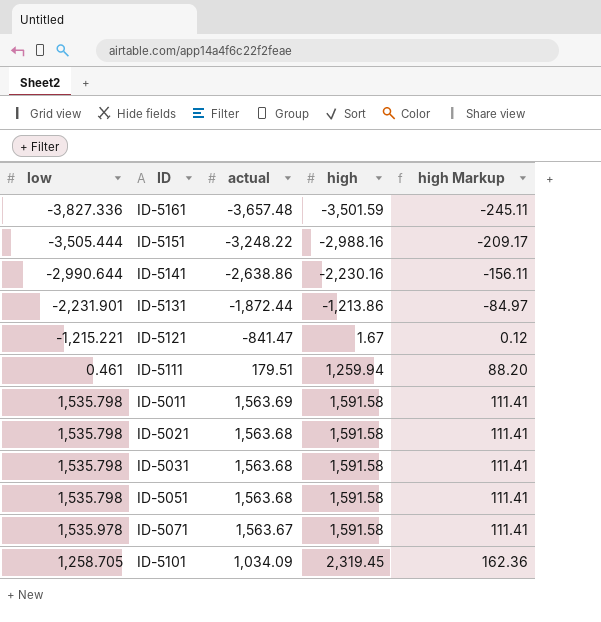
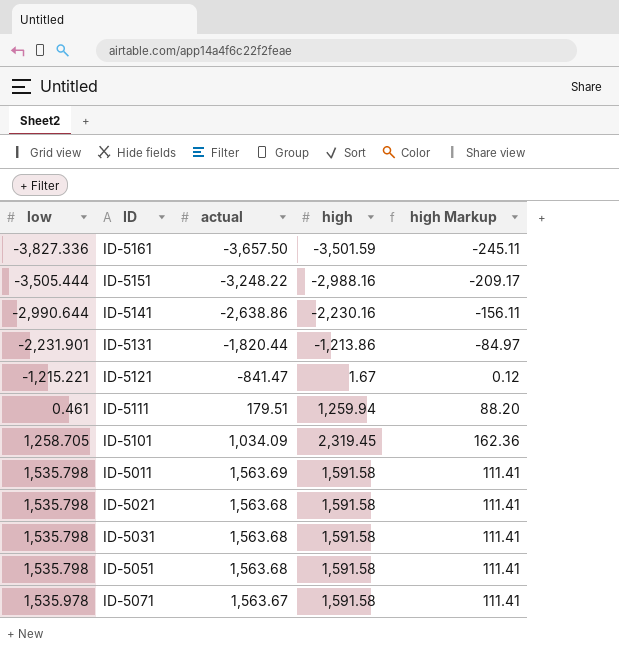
row order: high ascending -> low ascending
ID-5161 | actual: -3,657.48 -> -3,657.50
ID-5131 | actual: -1,872.44 -> -1,820.44

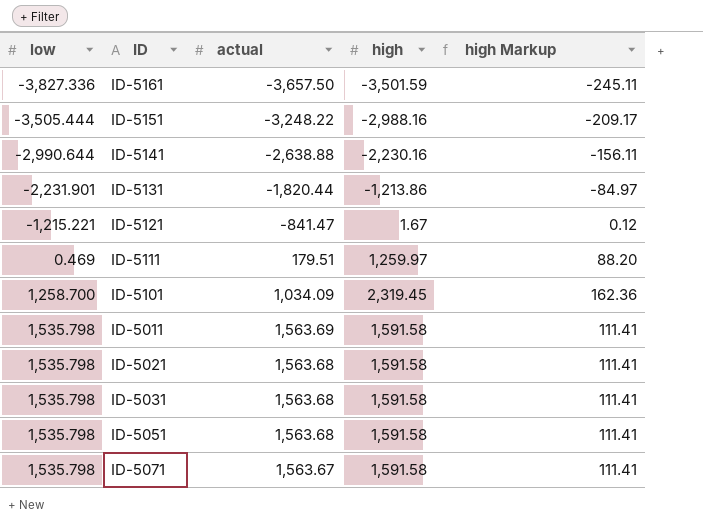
ID-5141 | actual: -2,638.86 -> -2,638.88
ID-5111 | low: 0.461 -> 0.469
ID-5111 | high: 1,259.94 -> 1,259.97
ID-5101 | low: 1,258.705 -> 1,258.700
ID-5071 | low: 1,535.978 -> 1,535.798

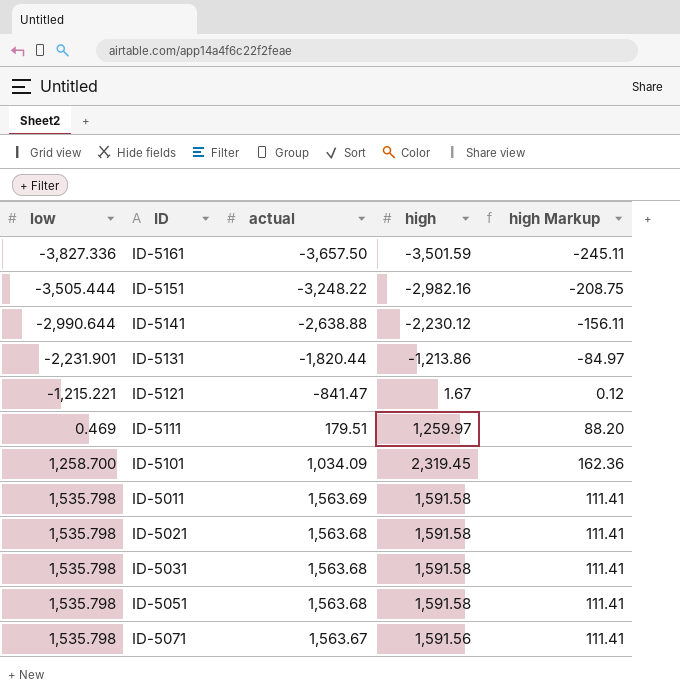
ID-5151 | high: -2,988.16 -> -2,982.16
ID-5151 | high Markup: -209.17 -> -208.75
ID-5141 | high: -2,230.16 -> -2,230.12
ID-5071 | high: 1,591.58 -> 1,591.56

